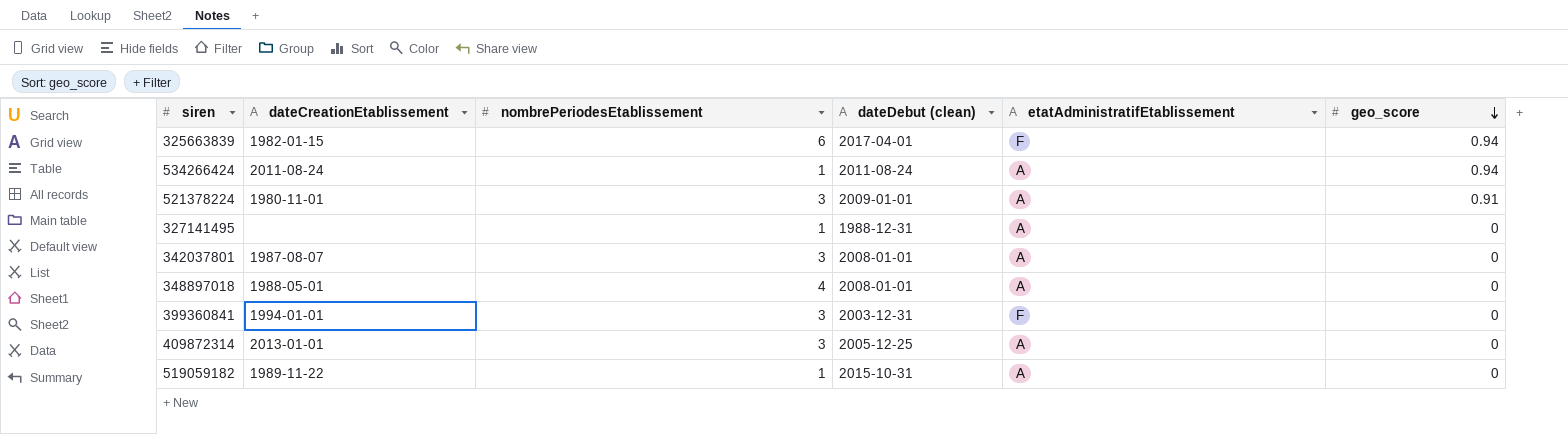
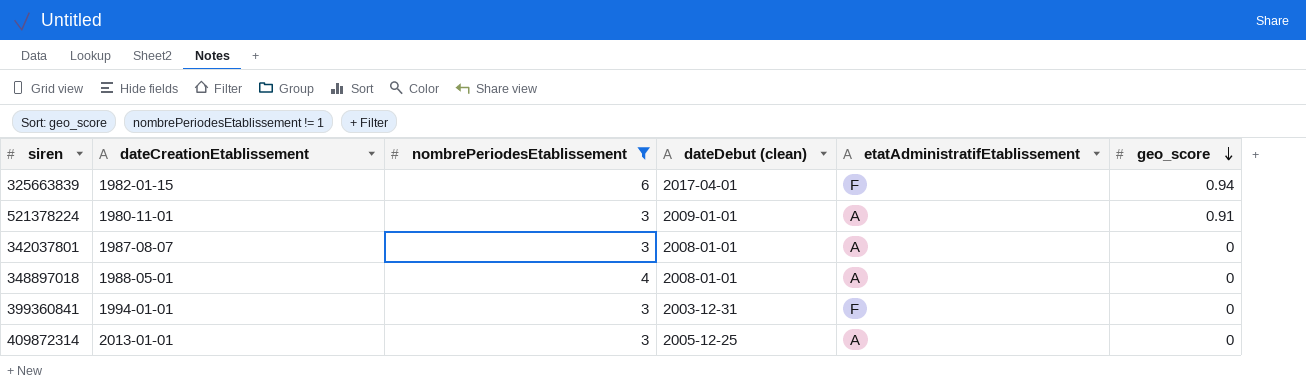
filter: none -> nombrePeriodesEtablissement != 1

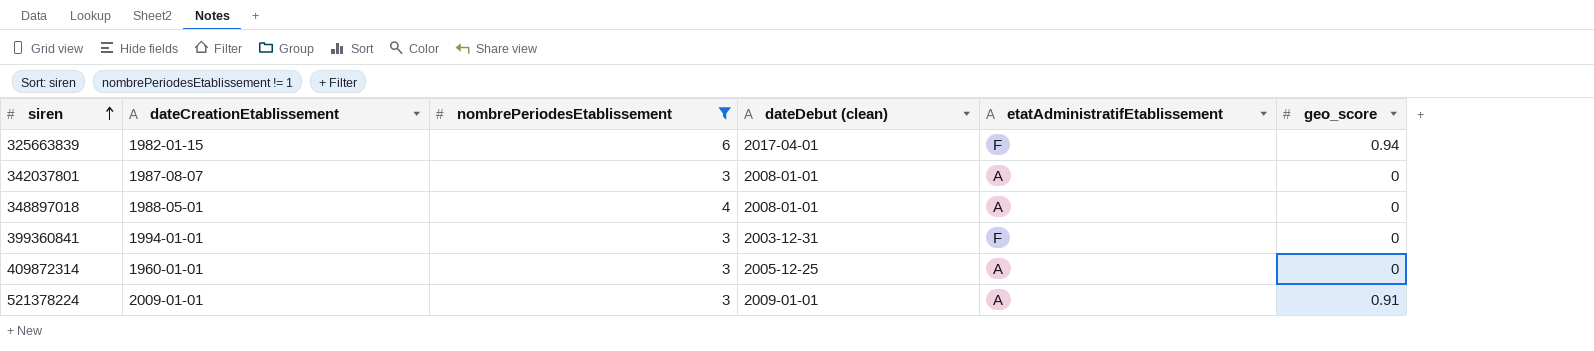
row order: geo_score descending -> siren ascending
409872314 | dateCreationEtablissement: 2013-01-01 -> 1960-01-01
521378224 | dateCreationEtablissement: 1980-11-01 -> 2009-01-01

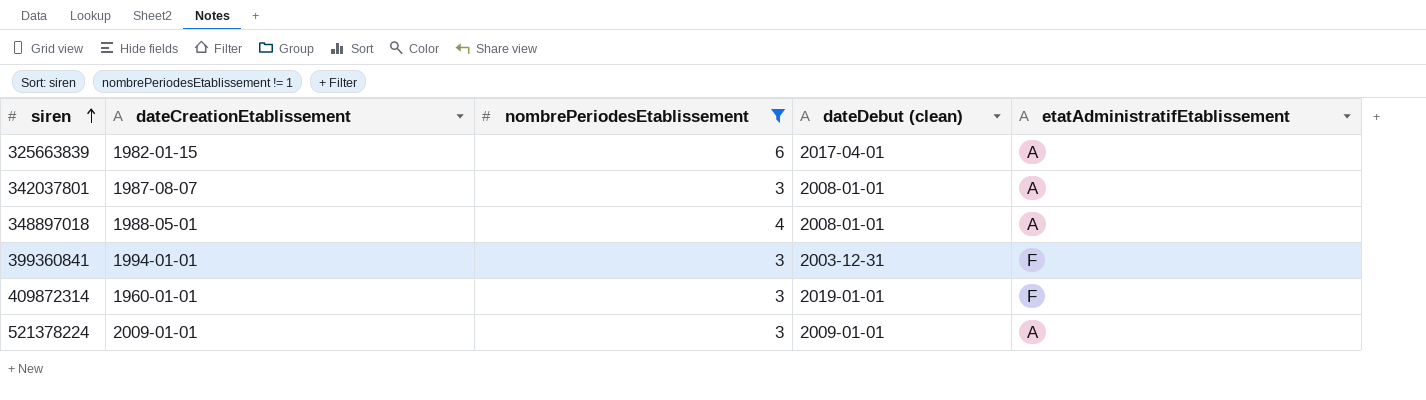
column geo_score | position: 6 -> none
325663839 | etatAdministratifEtablissement: F -> A
409872314 | dateDebut (clean): 2005-12-25 -> 2019-01-01
409872314 | etatAdministratifEtablissement: A -> F

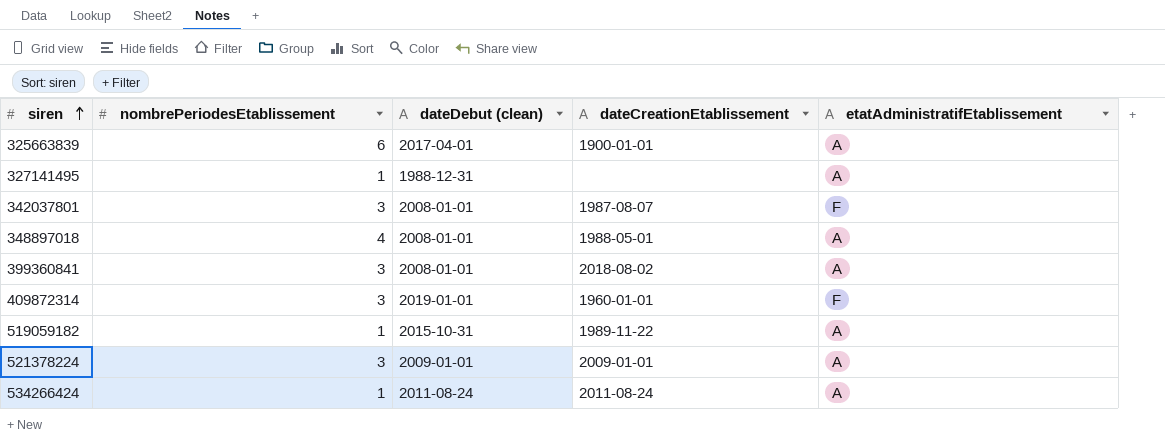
filter: nombrePeriodesEtablissement != 1 -> none
column dateCreationEtablissement | position: 2 -> 4
325663839 | dateCreationEtablissement: 1982-01-15 -> 1900-01-01
342037801 | etatAdministratifEtablissement: A -> F
399360841 | dateDebut (clean): 2003-12-31 -> 2008-01-01
399360841 | dateCreationEtablissement: 1994-01-01 -> 2018-08-02
399360841 | etatAdministratifEtablissement: F -> A

